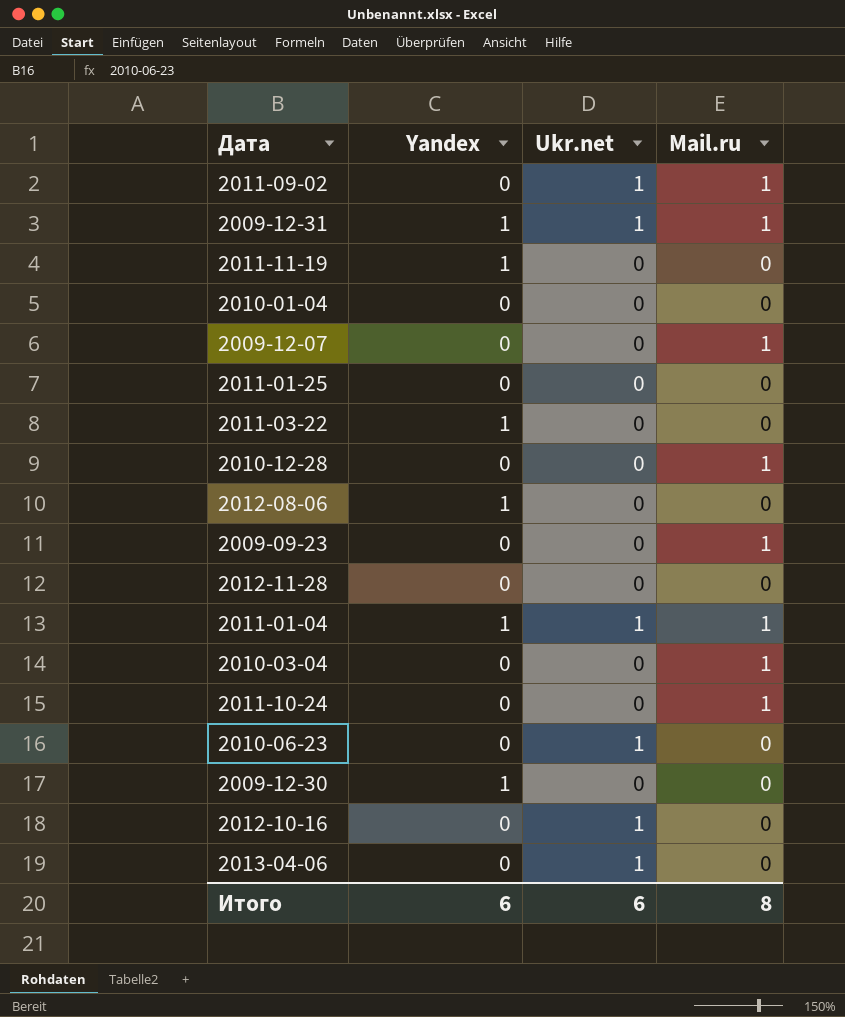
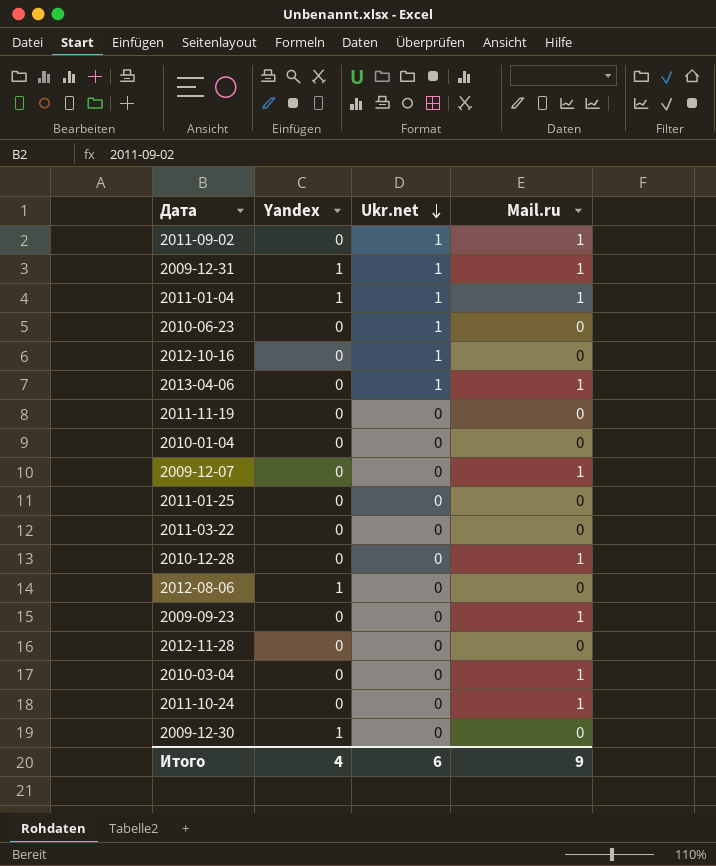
row order: none -> Ukr.net descending
2013-04-06 | Mail.ru: 0 -> 1
2011-11-19 | Yandex: 1 -> 0
2011-03-22 | Yandex: 1 -> 0
Итого | Yandex: 6 -> 4
Итого | Mail.ru: 8 -> 9

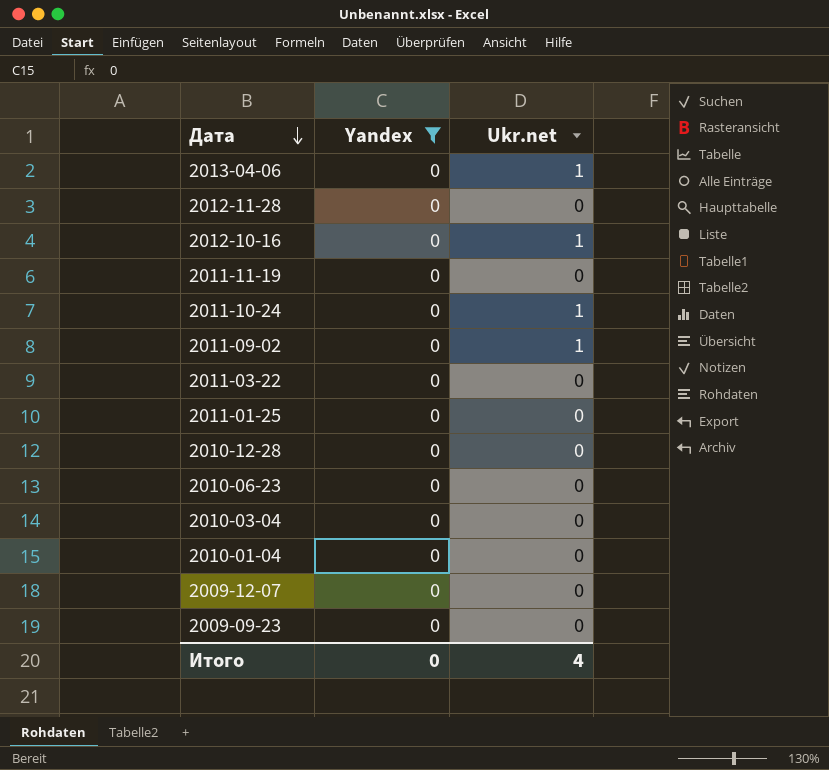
filter: none -> Yandex = 0
row order: Ukr.net descending -> Дата descending
column Mail.ru | position: 4 -> none
2011-10-24 | Ukr.net: 0 -> 1
2010-06-23 | Ukr.net: 1 -> 0
Итого | Yandex: 4 -> 0
Итого | Ukr.net: 6 -> 4

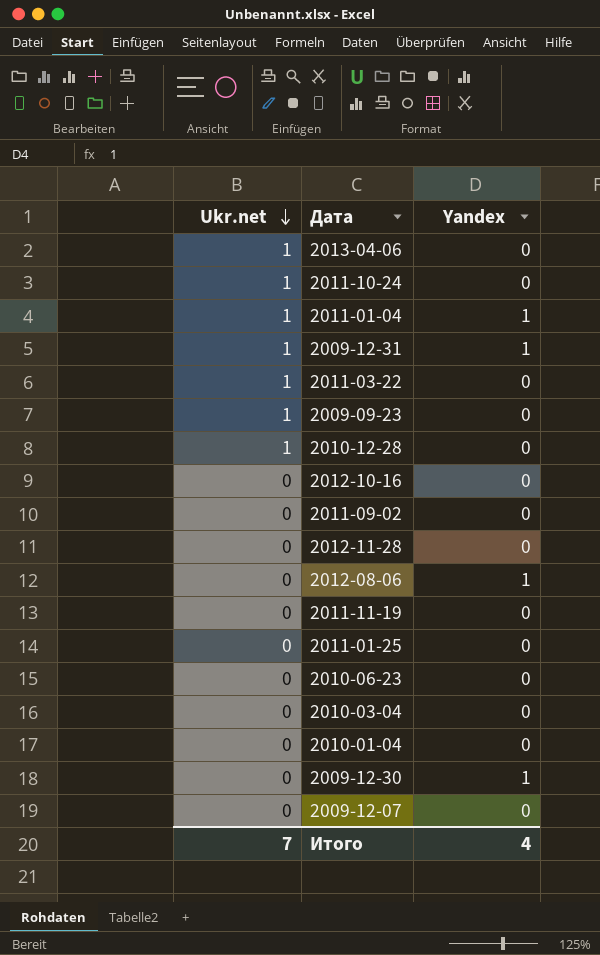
filter: Yandex = 0 -> none
row order: Дата descending -> Ukr.net descending
column Ukr.net | position: 3 -> 1
2011-03-22 | Ukr.net: 0 -> 1
2009-09-23 | Ukr.net: 0 -> 1
2010-12-28 | Ukr.net: 0 -> 1
2012-10-16 | Ukr.net: 1 -> 0
2011-09-02 | Ukr.net: 1 -> 0
Итого | Ukr.net: 4 -> 7
Итого | Yandex: 0 -> 4

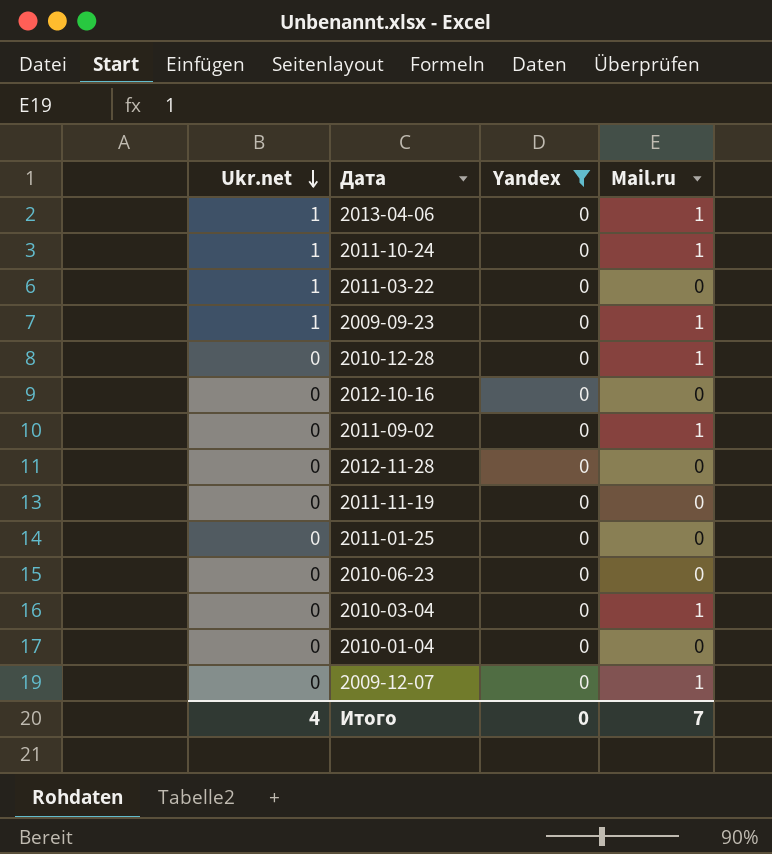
filter: none -> Yandex = 0
column Mail.ru | position: none -> 4
2010-12-28 | Ukr.net: 1 -> 0
Итого | Ukr.net: 7 -> 4
Итого | Yandex: 4 -> 0

